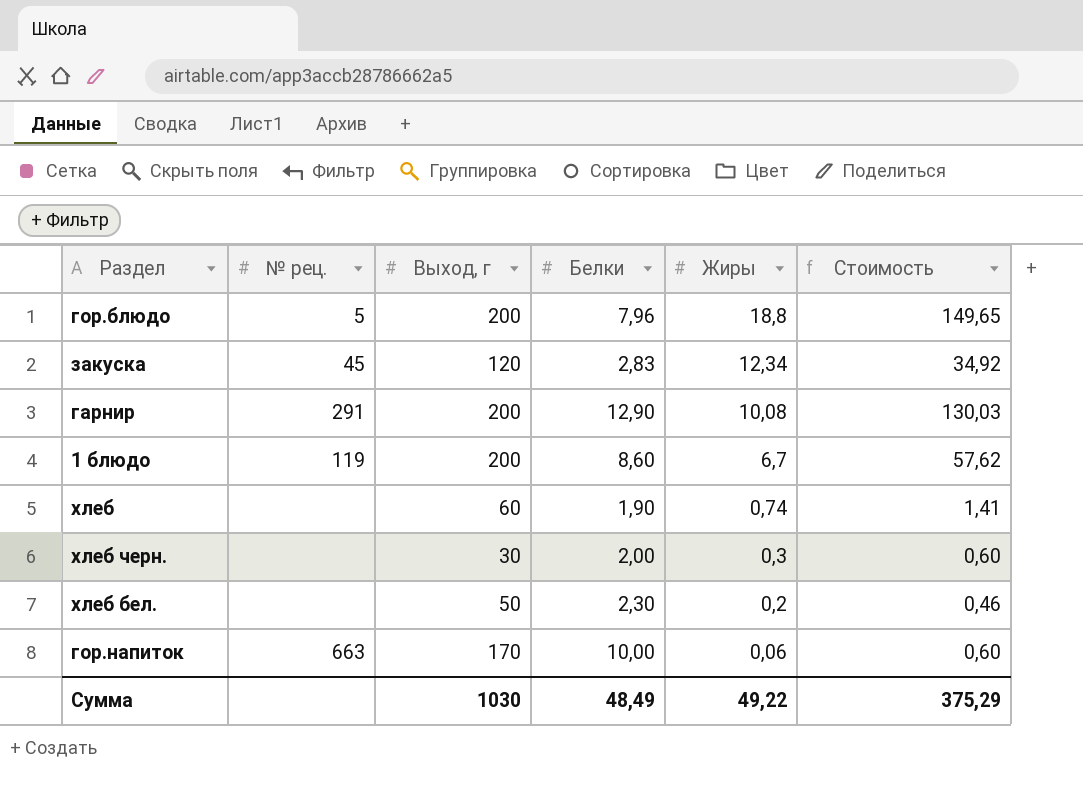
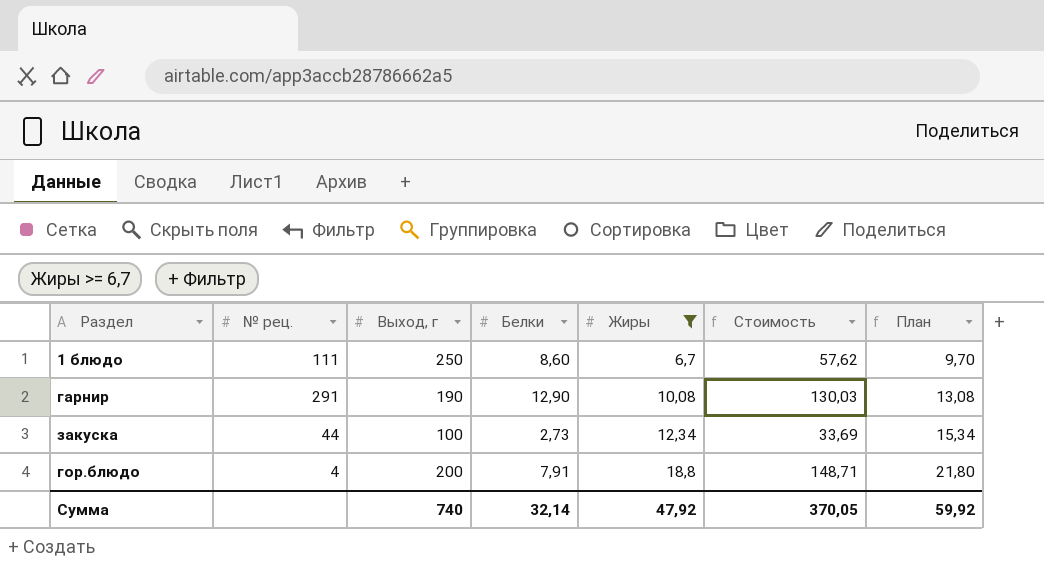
filter: none -> Жиры >= 6,7
row order: Жиры descending -> Жиры ascending
column План | formula: none -> [Жиры] + 3
1 блюдо | № рец.: 119 -> 111
1 блюдо | Выход, г: 200 -> 250
гарнир | Выход, г: 200 -> 190
закуска | № рец.: 45 -> 44
закуска | Выход, г: 120 -> 100
закуска | Белки: 2,83 -> 2,73
закуска | Стоимость: 34,92 -> 33,69
гор.блюдо | № рец.: 5 -> 4
гор.блюдо | Белки: 7,96 -> 7,91
гор.блюдо | Стоимость: 149,65 -> 148,71
Сумма | Выход, г: 1030 -> 740
Сумма | Белки: 48,49 -> 32,14
Сумма | Жиры: 49,22 -> 47,92
Сумма | Стоимость: 375,29 -> 370,05

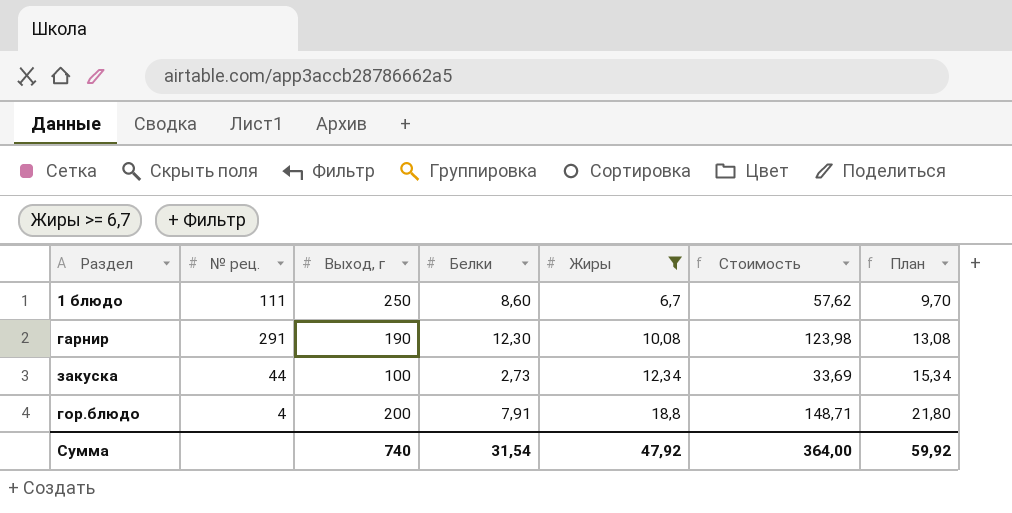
гарнир | Белки: 12,90 -> 12,30
гарнир | Стоимость: 130,03 -> 123,98
Сумма | Белки: 32,14 -> 31,54
Сумма | Стоимость: 370,05 -> 364,00

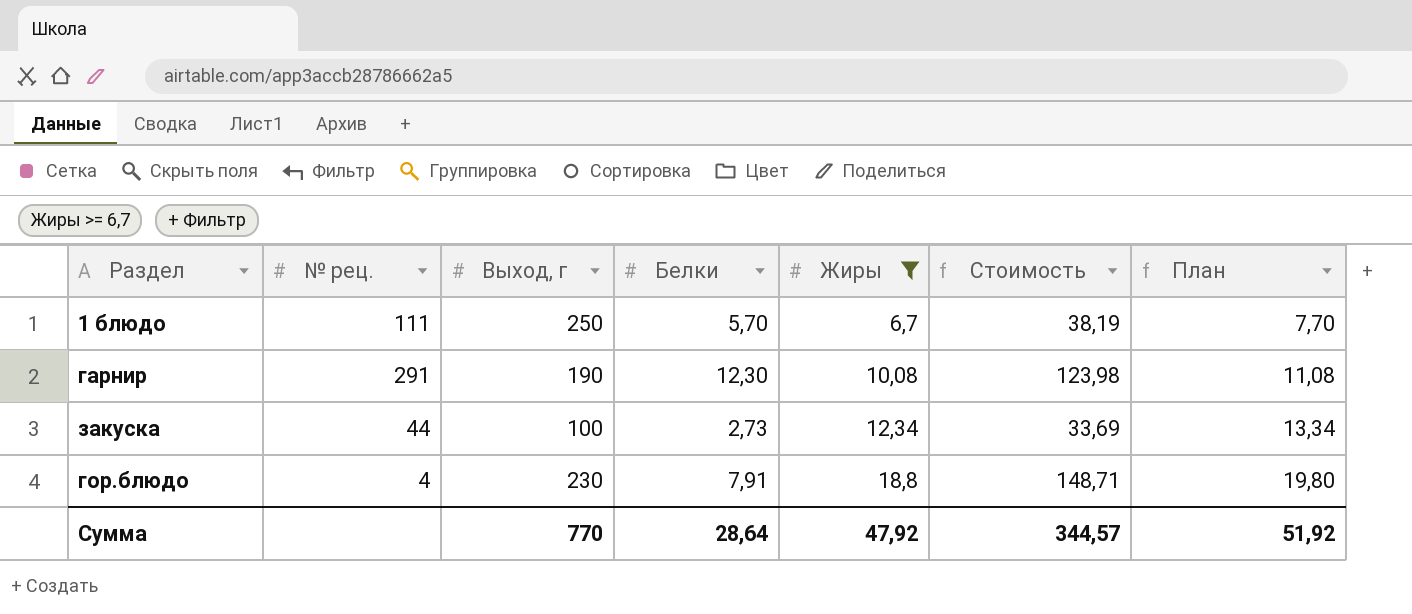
column План | formula: [Жиры] + 3 -> [Жиры] + 1
1 блюдо | Белки: 8,60 -> 5,70
1 блюдо | Стоимость: 57,62 -> 38,19
гор.блюдо | Выход, г: 200 -> 230
Сумма | Выход, г: 740 -> 770
Сумма | Белки: 31,54 -> 28,64
Сумма | Стоимость: 364,00 -> 344,57
Сумма | План: 59,92 -> 51,92

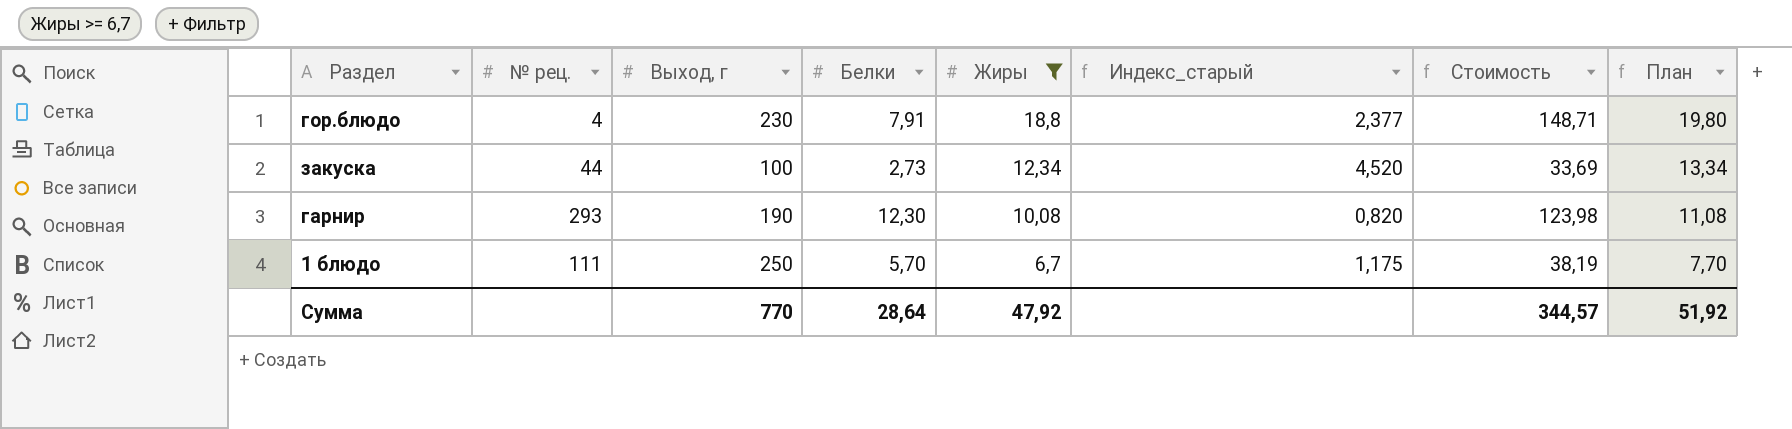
row order: Жиры ascending -> Жиры descending
column Индекс_старый | formula: none -> [Жиры] / [Белки]
гарнир | № рец.: 291 -> 293

